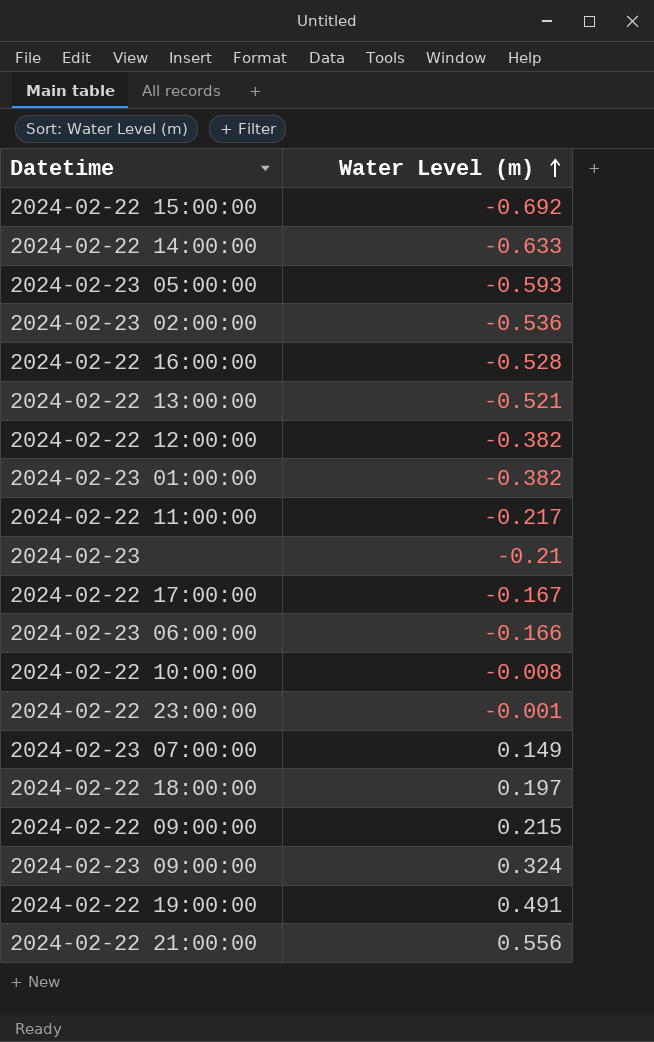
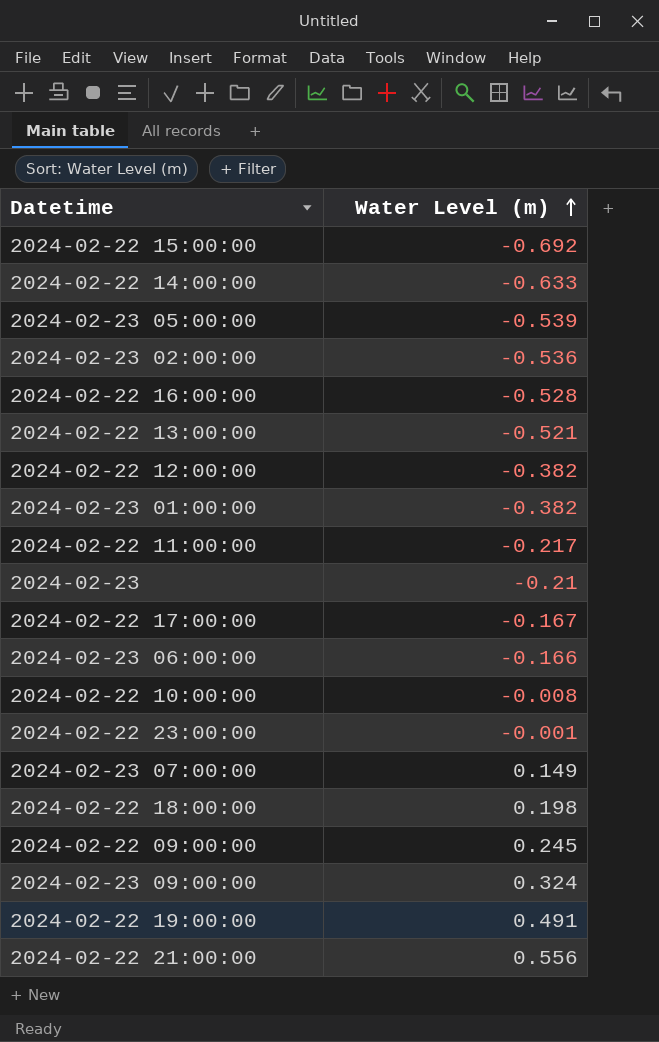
2024-02-23 05:00:00 | Water Level (m): -0.593 -> -0.539
2024-02-22 18:00:00 | Water Level (m): 0.197 -> 0.198
2024-02-22 09:00:00 | Water Level (m): 0.215 -> 0.245

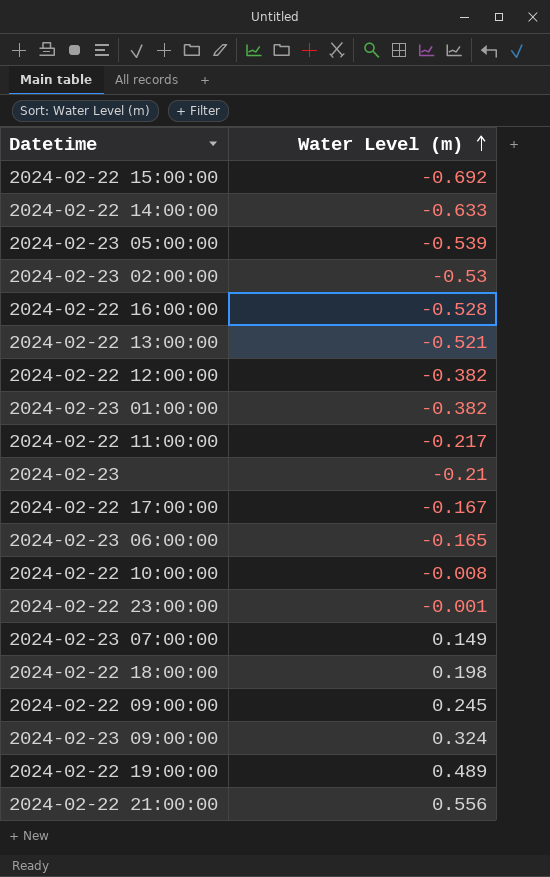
2024-02-23 02:00:00 | Water Level (m): -0.536 -> -0.53
2024-02-23 06:00:00 | Water Level (m): -0.166 -> -0.165
2024-02-22 19:00:00 | Water Level (m): 0.491 -> 0.489

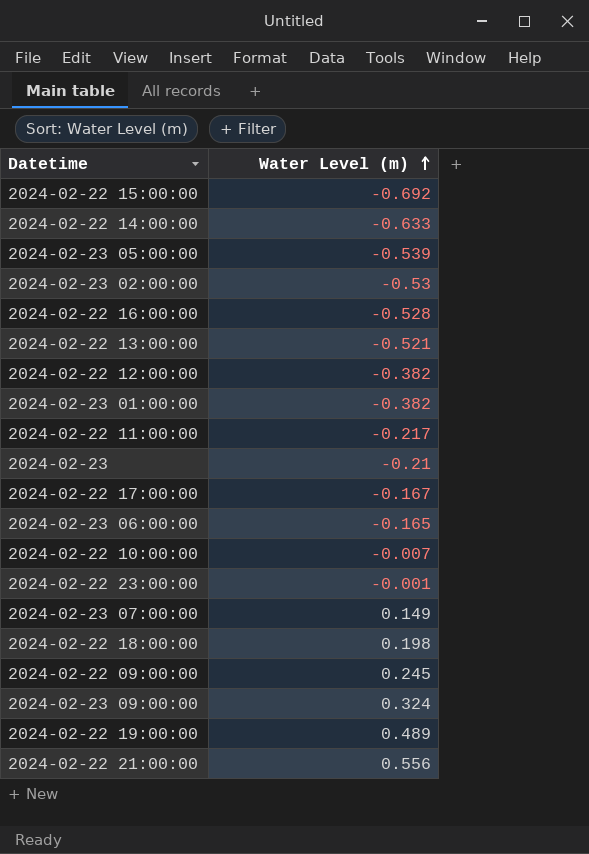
2024-02-22 10:00:00 | Water Level (m): -0.008 -> -0.007

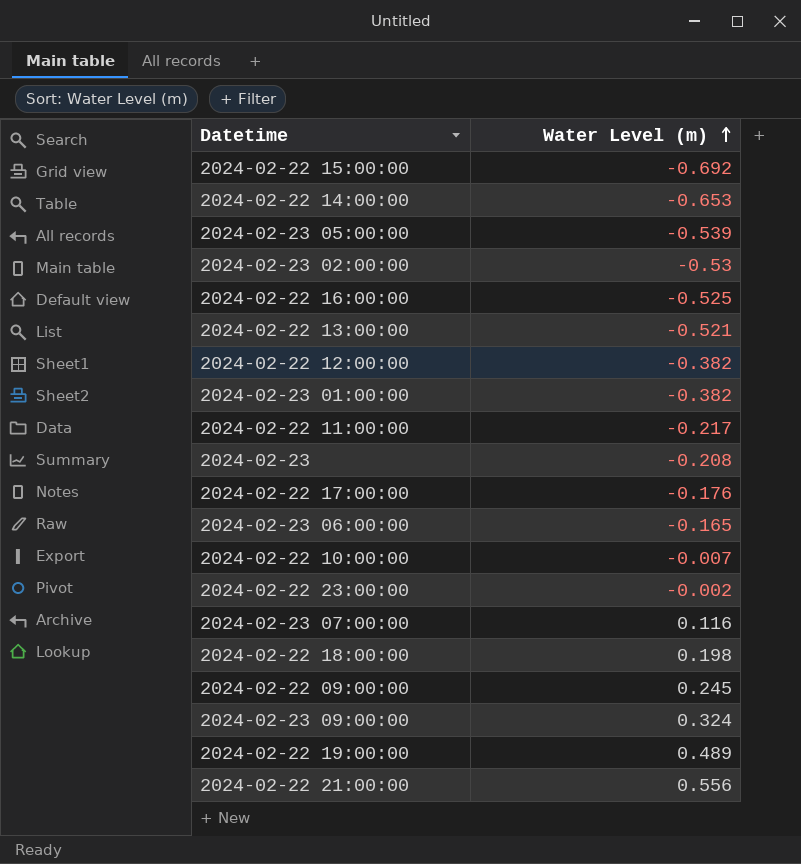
2024-02-22 14:00:00 | Water Level (m): -0.633 -> -0.653
2024-02-22 16:00:00 | Water Level (m): -0.528 -> -0.525
2024-02-23 | Water Level (m): -0.21 -> -0.208
2024-02-22 17:00:00 | Water Level (m): -0.167 -> -0.176
2024-02-22 23:00:00 | Water Level (m): -0.001 -> -0.002
2024-02-23 07:00:00 | Water Level (m): 0.149 -> 0.116

